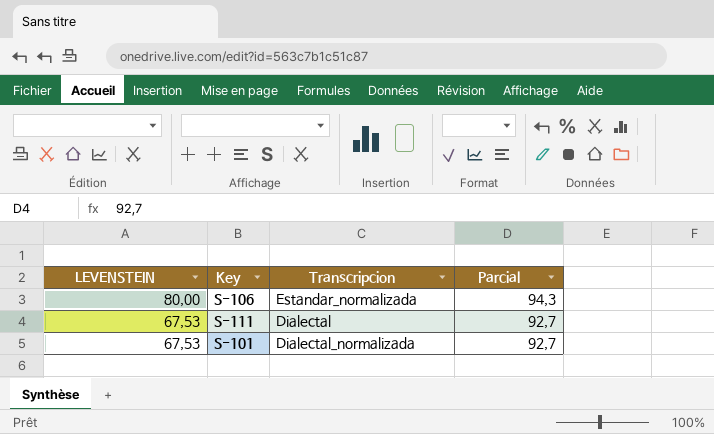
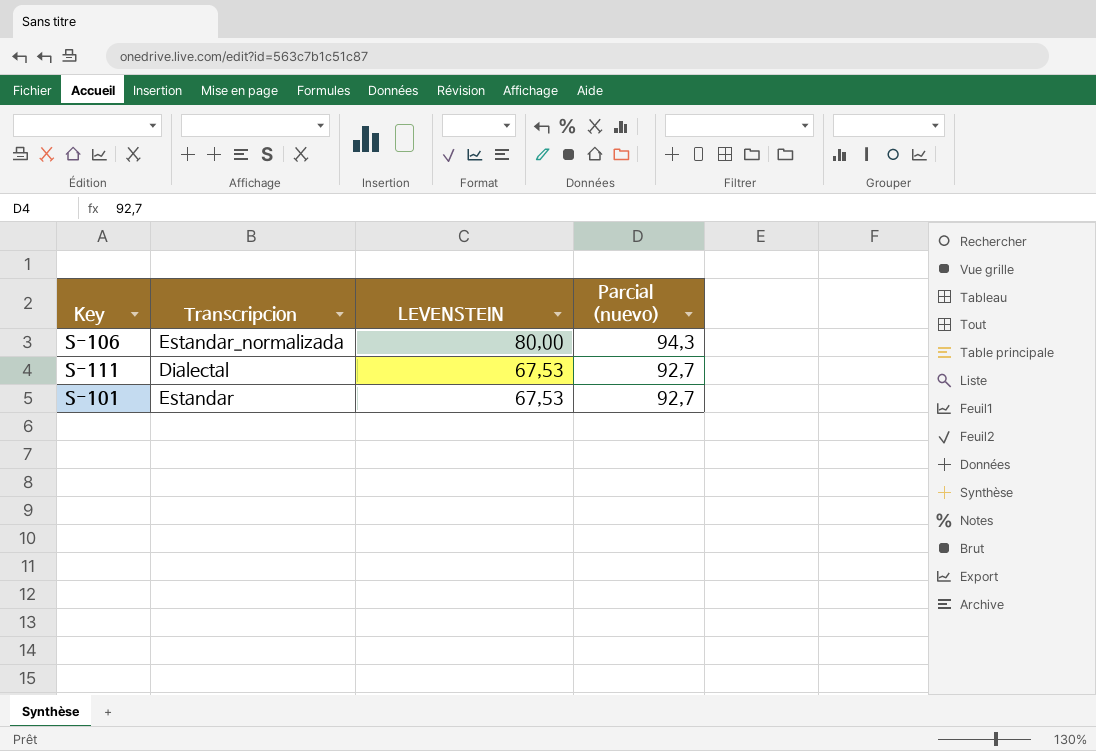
column LEVENSTEIN | position: 1 -> 3
column name: Parcial -> Parcial (nuevo)
S-101 | Transcripcion: Dialectal_normalizada -> Estandar

